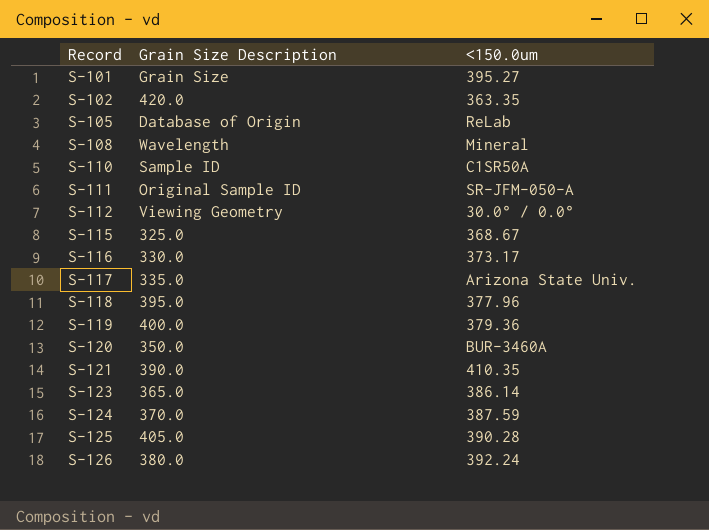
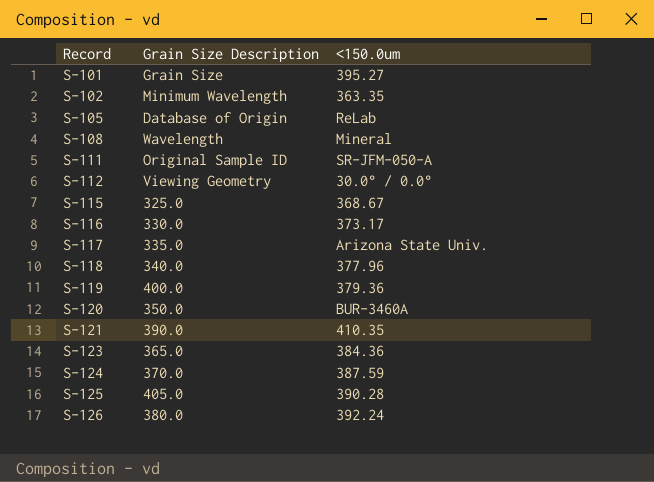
row S-110: Sample ID | C1SR50A -> none
S-102 | Grain Size Description: 420.0 -> Minimum Wavelength
S-118 | Grain Size Description: 395.0 -> 340.0
S-123 | <150.0um: 386.14 -> 384.36

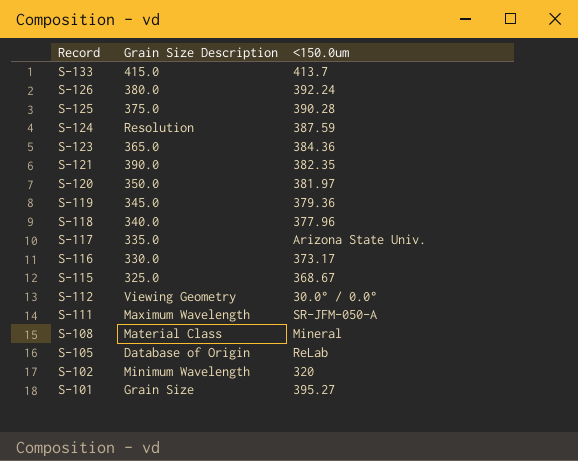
row order: Record ascending -> Record descending
row S-133: none -> 415.0 | 413.7
S-125 | Grain Size Description: 405.0 -> 375.0
S-124 | Grain Size Description: 370.0 -> Resolution
S-121 | <150.0um: 410.35 -> 382.35
S-120 | <150.0um: BUR-3460A -> 381.97
S-119 | Grain Size Description: 400.0 -> 345.0
S-111 | Grain Size Description: Original Sample ID -> Maximum Wavelength
S-108 | Grain Size Description: Wavelength -> Material Class
S-102 | <150.0um: 363.35 -> 320

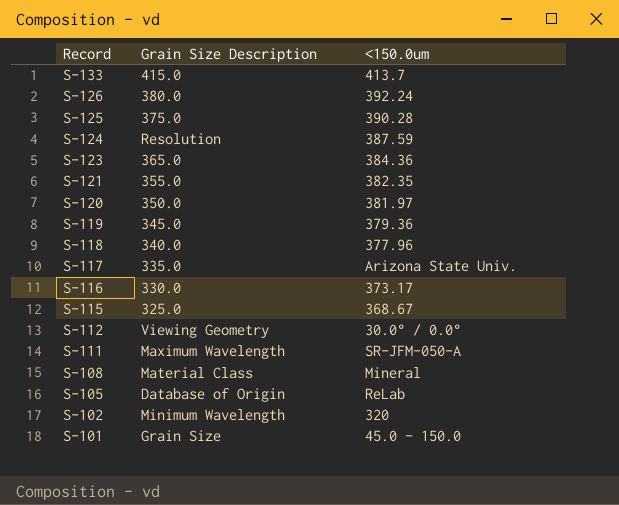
S-121 | Grain Size Description: 390.0 -> 355.0
S-101 | <150.0um: 395.27 -> 45.0 - 150.0

